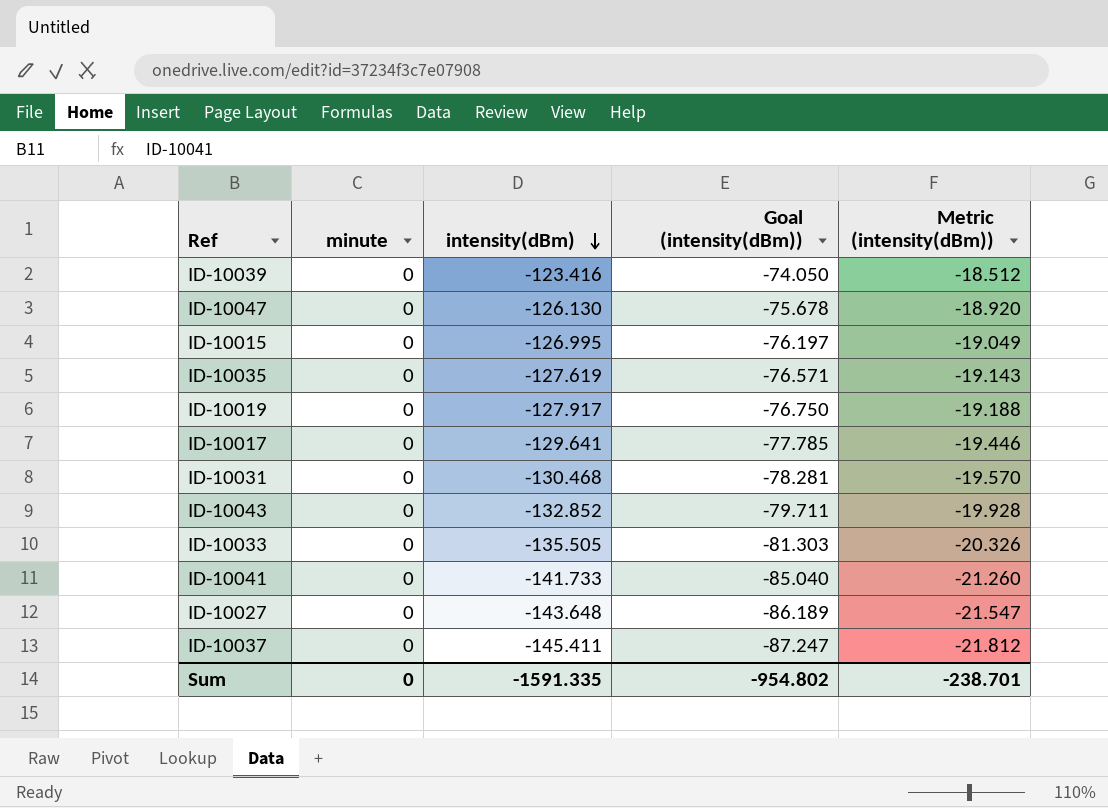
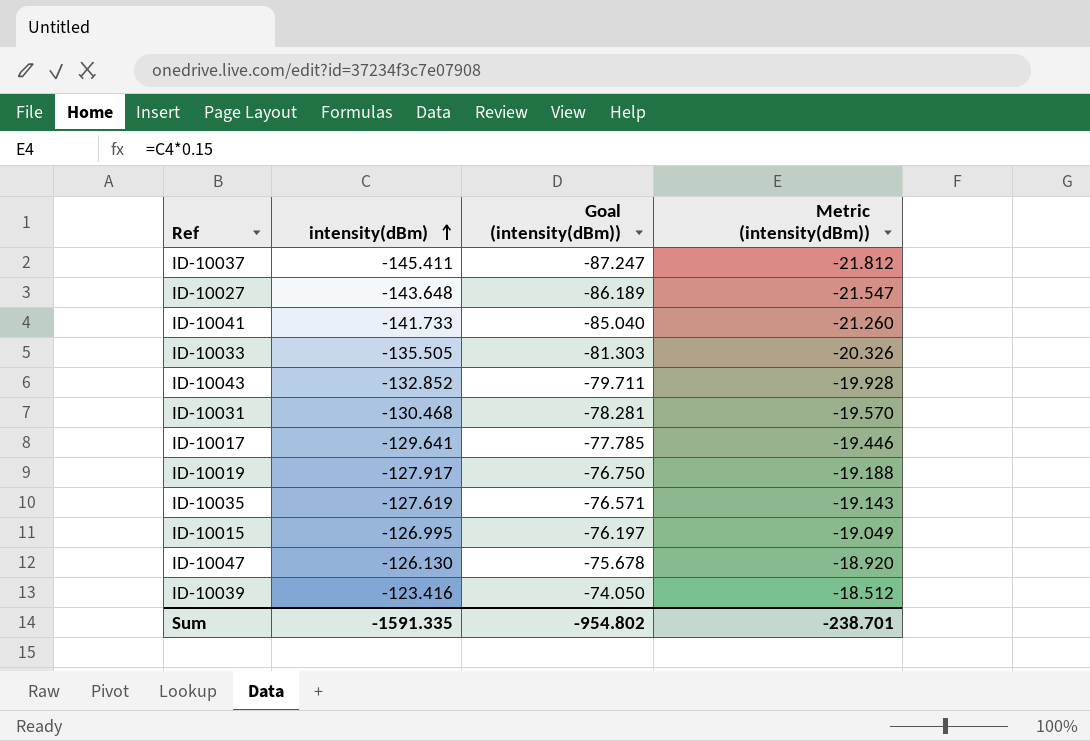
row order: intensity(dBm) descending -> intensity(dBm) ascending
column minute | position: 2 -> none

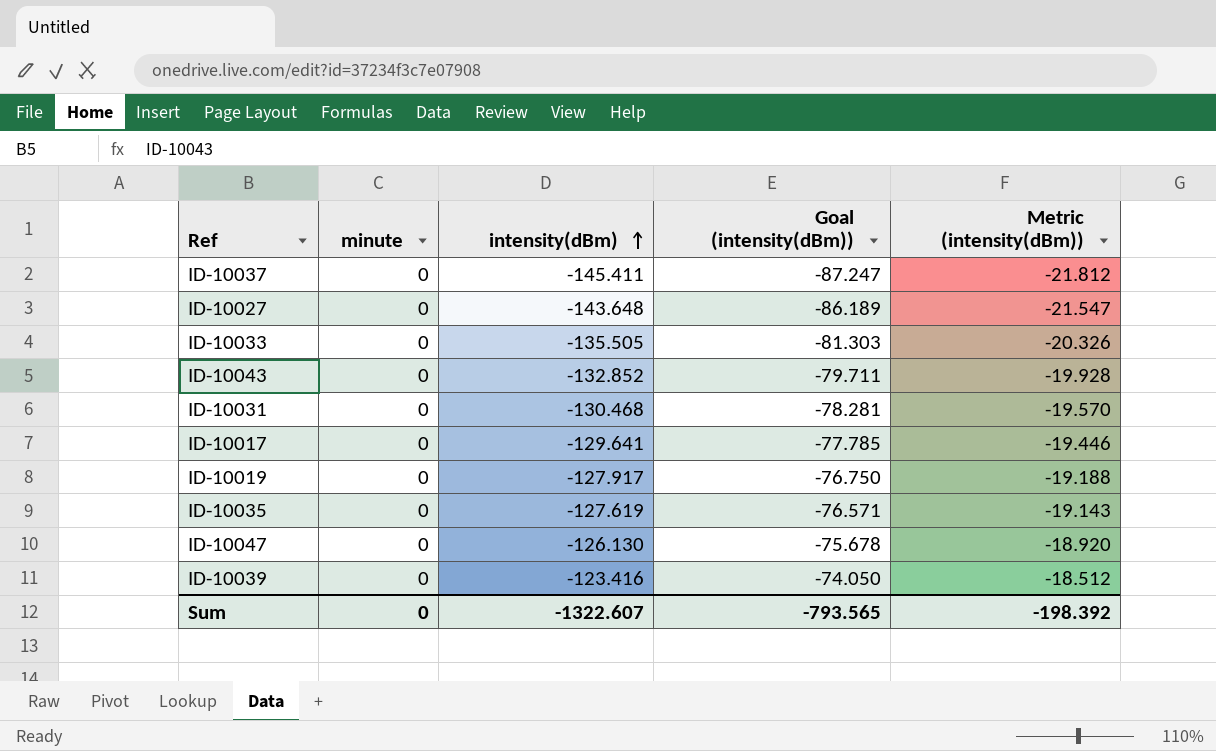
column minute | position: none -> 2
row ID-10041: -141.733 | -85.040 | -21.260 -> none
row ID-10015: -126.995 | -76.197 | -19.049 -> none
Sum | intensity(dBm): -1591.335 -> -1322.607
Sum | Goal (intensity(dBm)): -954.802 -> -793.565
Sum | Metric (intensity(dBm)): -238.701 -> -198.392

